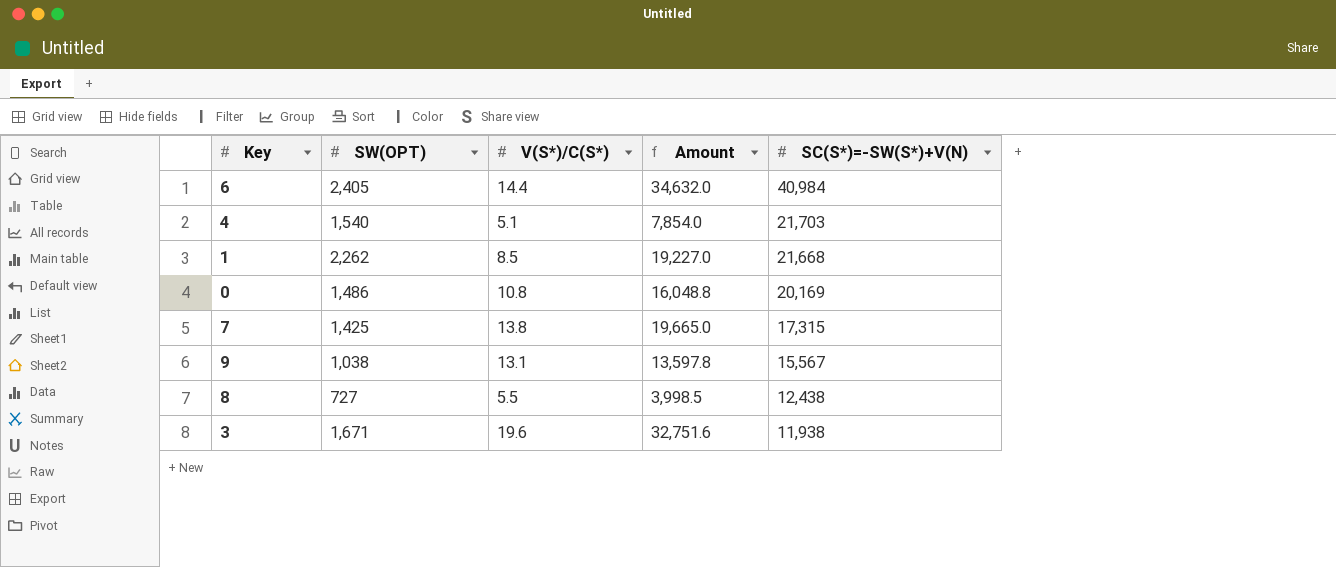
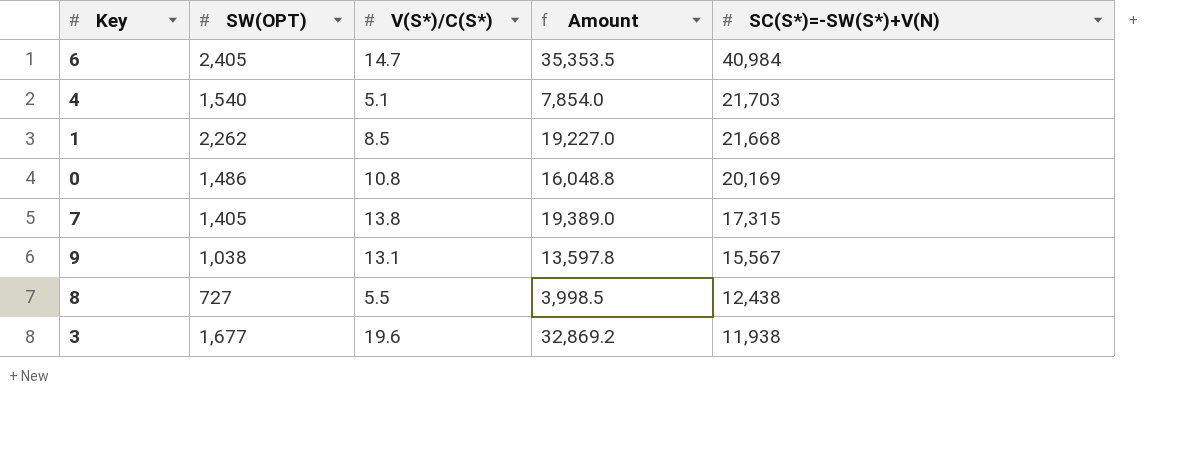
6 | V(S*)/C(S*): 14.4 -> 14.7
6 | Amount: 34,632.0 -> 35,353.5
7 | SW(OPT): 1,425 -> 1,405
7 | Amount: 19,665.0 -> 19,389.0
3 | SW(OPT): 1,671 -> 1,677
3 | Amount: 32,751.6 -> 32,869.2

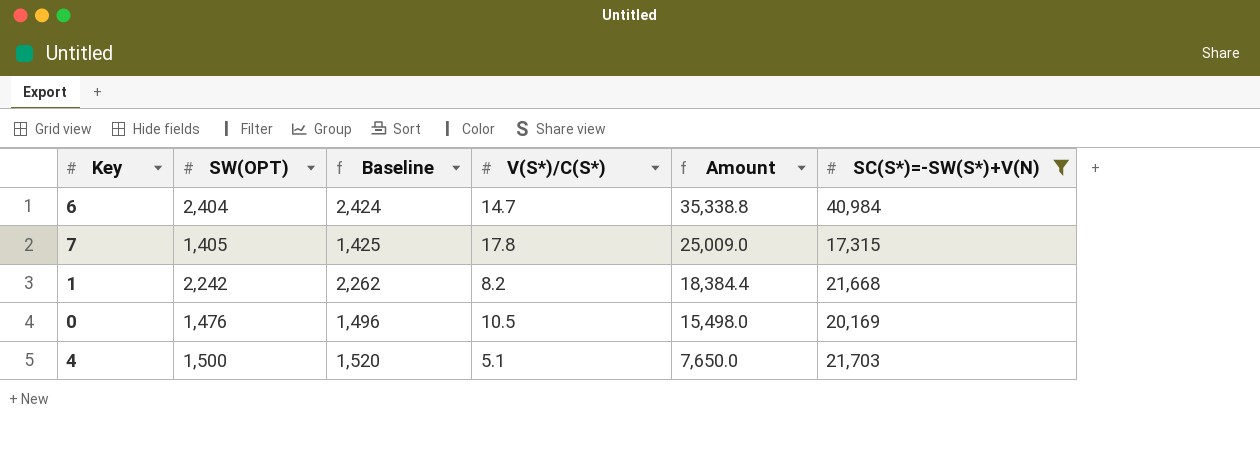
filter: none -> SC(S*)=-SW(S*)+V(N) >= 17,315
row order: SC(S*)=-SW(S*)+V(N) descending -> Amount descending
column Baseline | formula: none -> [SW(OPT)] + 20
6 | SW(OPT): 2,405 -> 2,404
6 | Amount: 35,353.5 -> 35,338.8
7 | V(S*)/C(S*): 13.8 -> 17.8
7 | Amount: 19,389.0 -> 25,009.0
1 | SW(OPT): 2,262 -> 2,242
1 | V(S*)/C(S*): 8.5 -> 8.2
1 | Amount: 19,227.0 -> 18,384.4
0 | SW(OPT): 1,486 -> 1,476
0 | V(S*)/C(S*): 10.8 -> 10.5
0 | Amount: 16,048.8 -> 15,498.0
4 | SW(OPT): 1,540 -> 1,500
4 | Amount: 7,854.0 -> 7,650.0

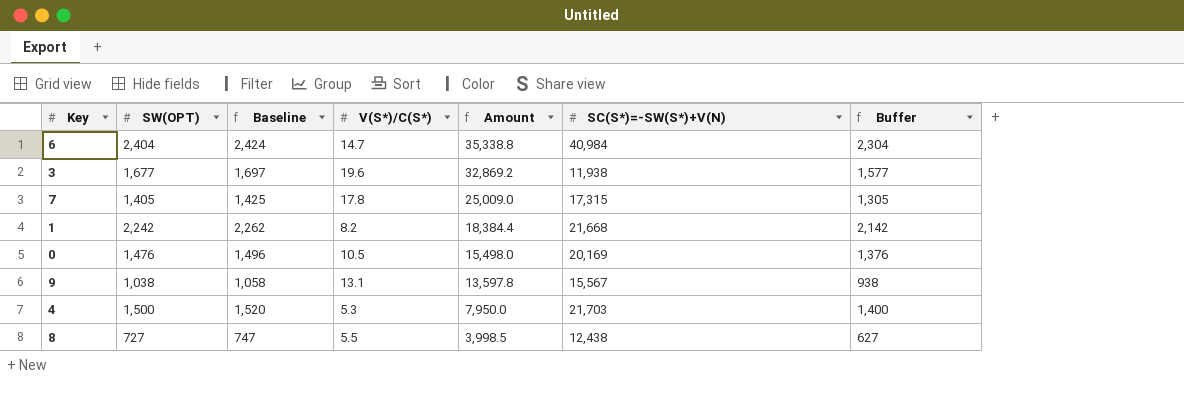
filter: SC(S*)=-SW(S*)+V(N) >= 17,315 -> none
column Buffer | formula: none -> [SW(OPT)] - 100
4 | V(S*)/C(S*): 5.1 -> 5.3
4 | Amount: 7,650.0 -> 7,950.0

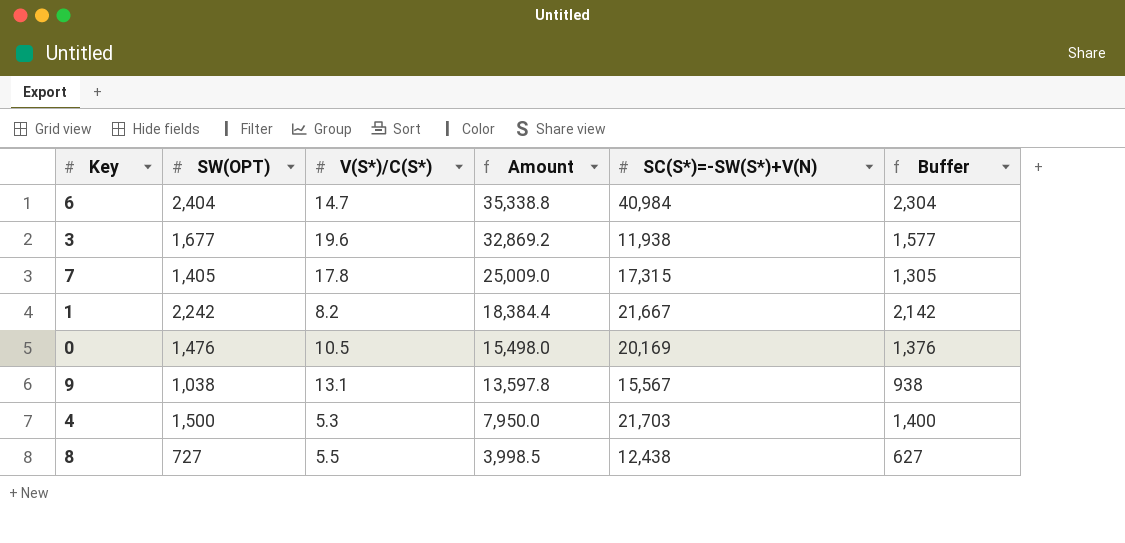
column Baseline | formula: [SW(OPT)] + 20 -> none
1 | SC(S*)=-SW(S*)+V(N): 21,668 -> 21,667

